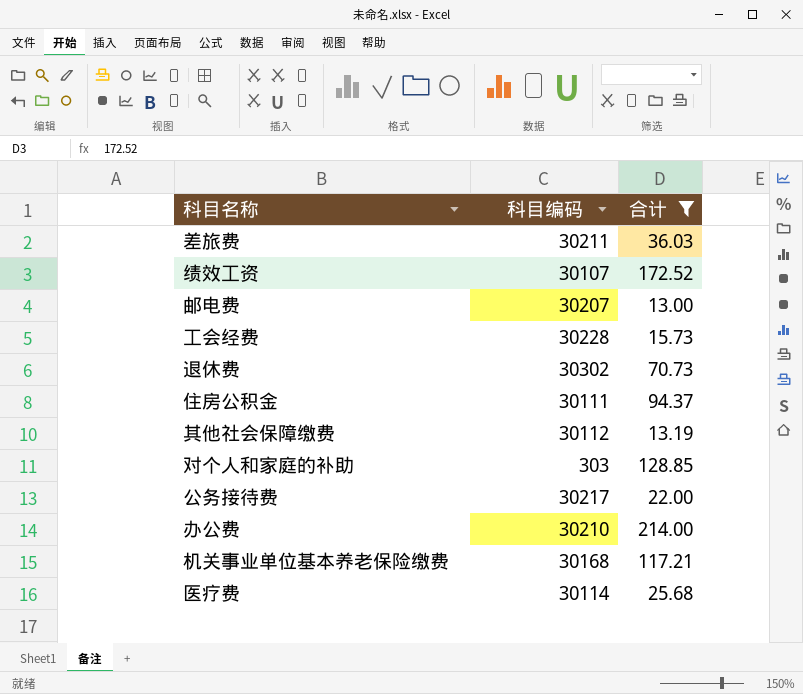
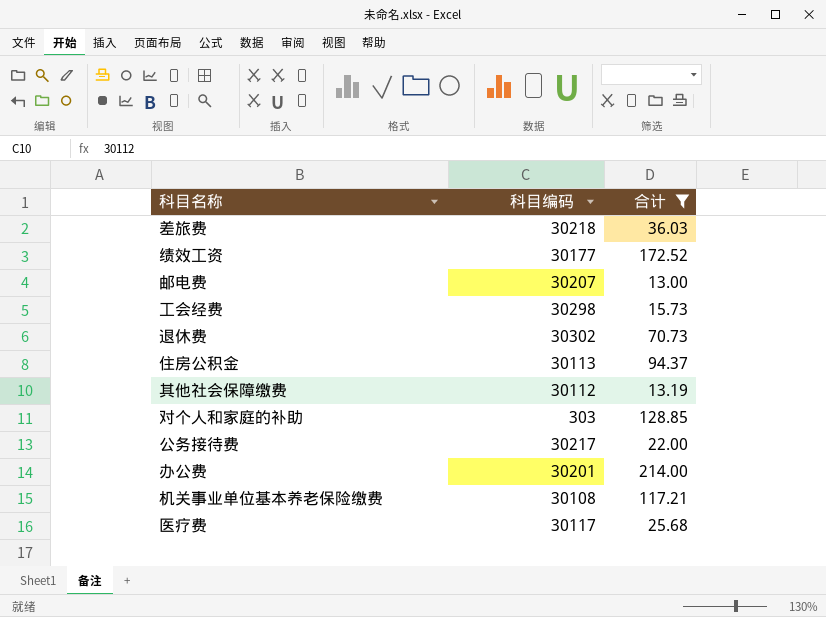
差旅费 | 科目编码: 30211 -> 30218
绩效工资 | 科目编码: 30107 -> 30177
工会经费 | 科目编码: 30228 -> 30298
住房公积金 | 科目编码: 30111 -> 30113
办公费 | 科目编码: 30210 -> 30201
机关事业单位基本养老保险缴费 | 科目编码: 30168 -> 30108
医疗费 | 科目编码: 30114 -> 30117

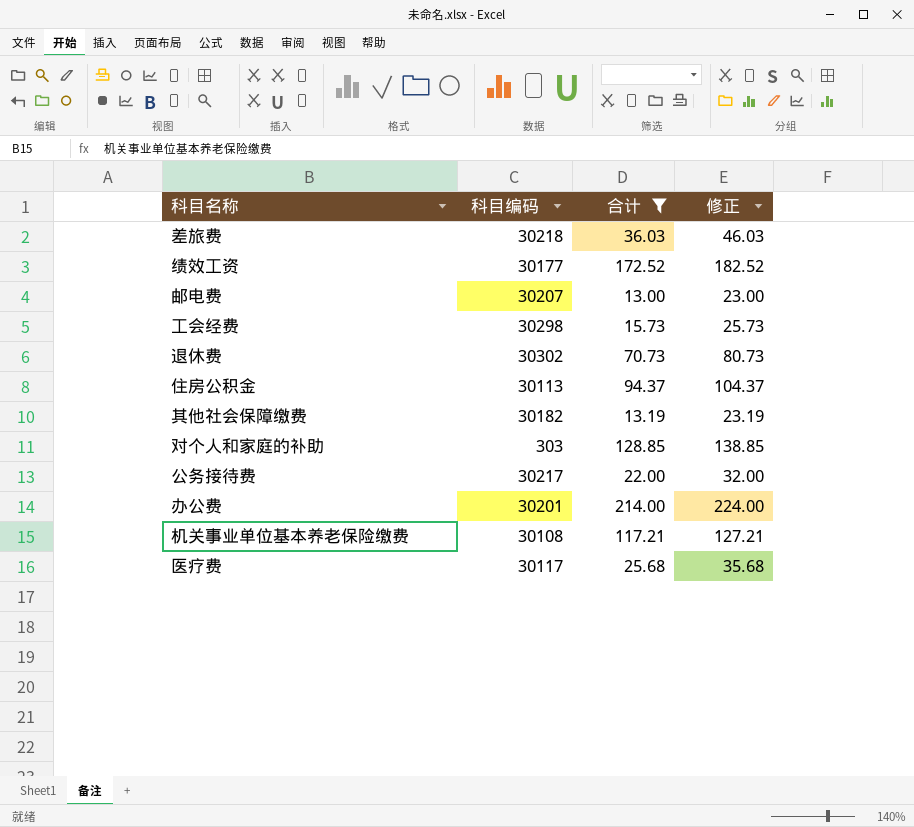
column 修正 | formula: none -> [合计] + 10
其他社会保障缴费 | 科目编码: 30112 -> 30182

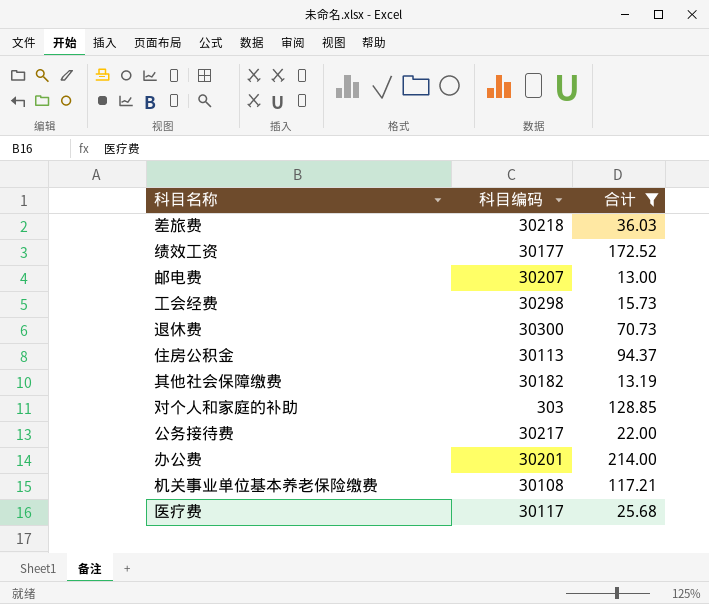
column 修正 | formula: [合计] + 10 -> none
退休费 | 科目编码: 30302 -> 30300

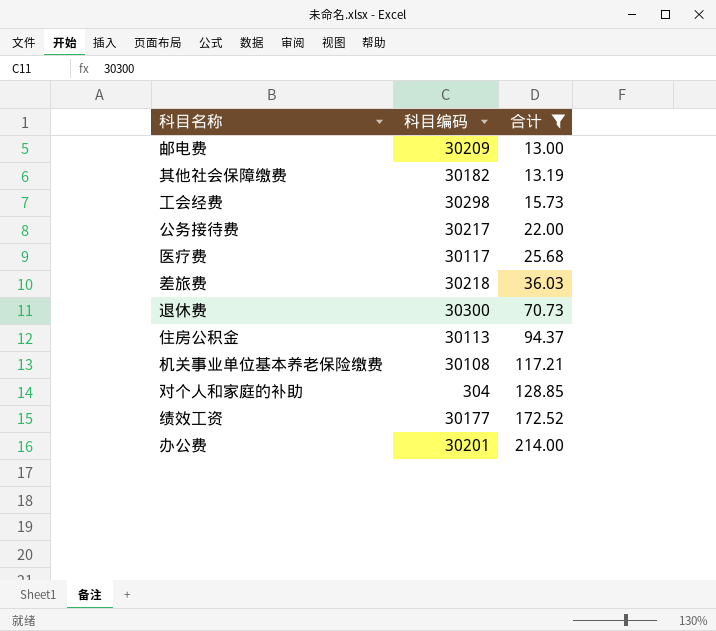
row order: none -> 合计 ascending
邮电费 | 科目编码: 30207 -> 30209
对个人和家庭的补助 | 科目编码: 303 -> 304

